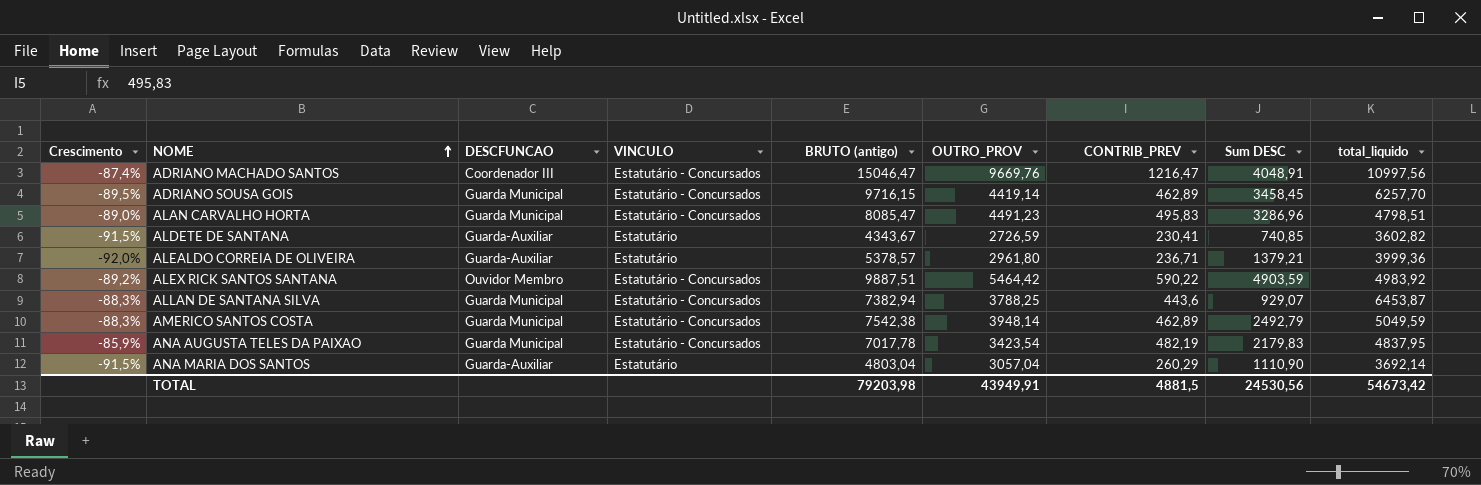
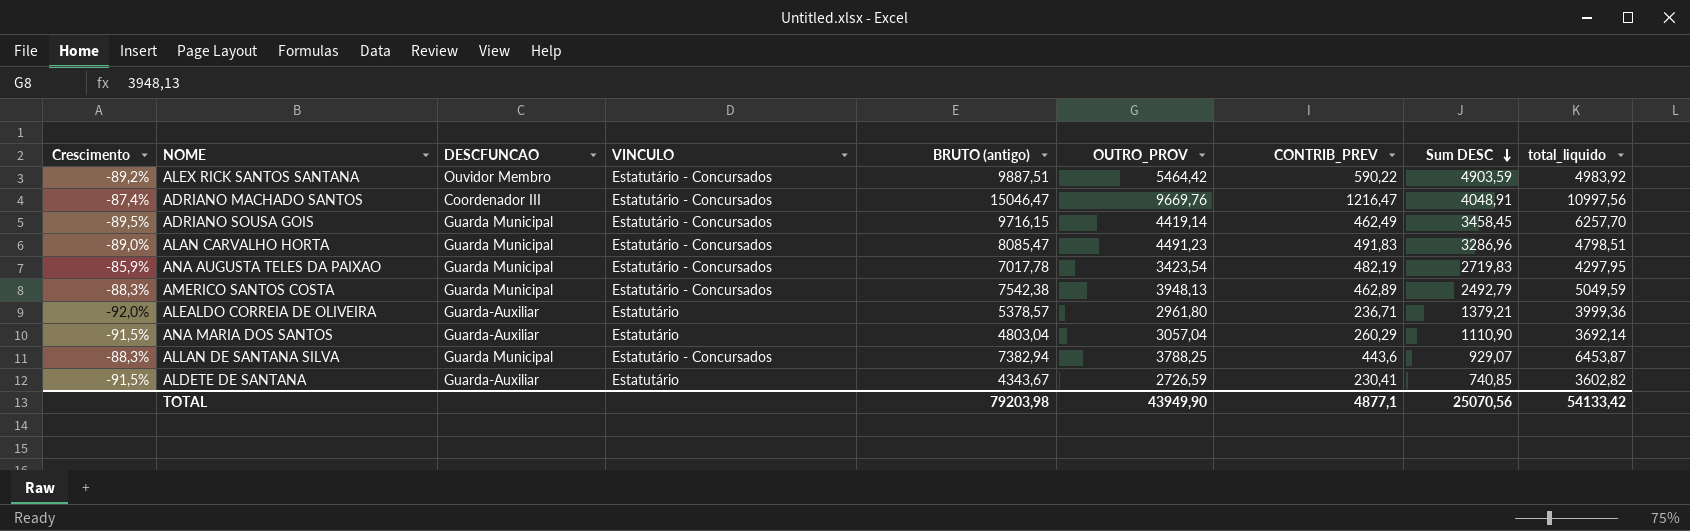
row order: NOME ascending -> Sum DESC descending
ADRIANO SOUSA GOIS | CONTRIB_PREV: 462,89 -> 462,49
ALAN CARVALHO HORTA | CONTRIB_PREV: 495,83 -> 491,83
ANA AUGUSTA TELES DA PAIXAO | Sum DESC: 2179,83 -> 2719,83
ANA AUGUSTA TELES DA PAIXAO | total_liquido: 4837,95 -> 4297,95
AMERICO SANTOS COSTA | OUTRO_PROV: 3948,14 -> 3948,13
TOTAL | OUTRO_PROV: 43949,91 -> 43949,90
TOTAL | CONTRIB_PREV: 4881,5 -> 4877,1
TOTAL | Sum DESC: 24530,56 -> 25070,56
TOTAL | total_liquido: 54673,42 -> 54133,42

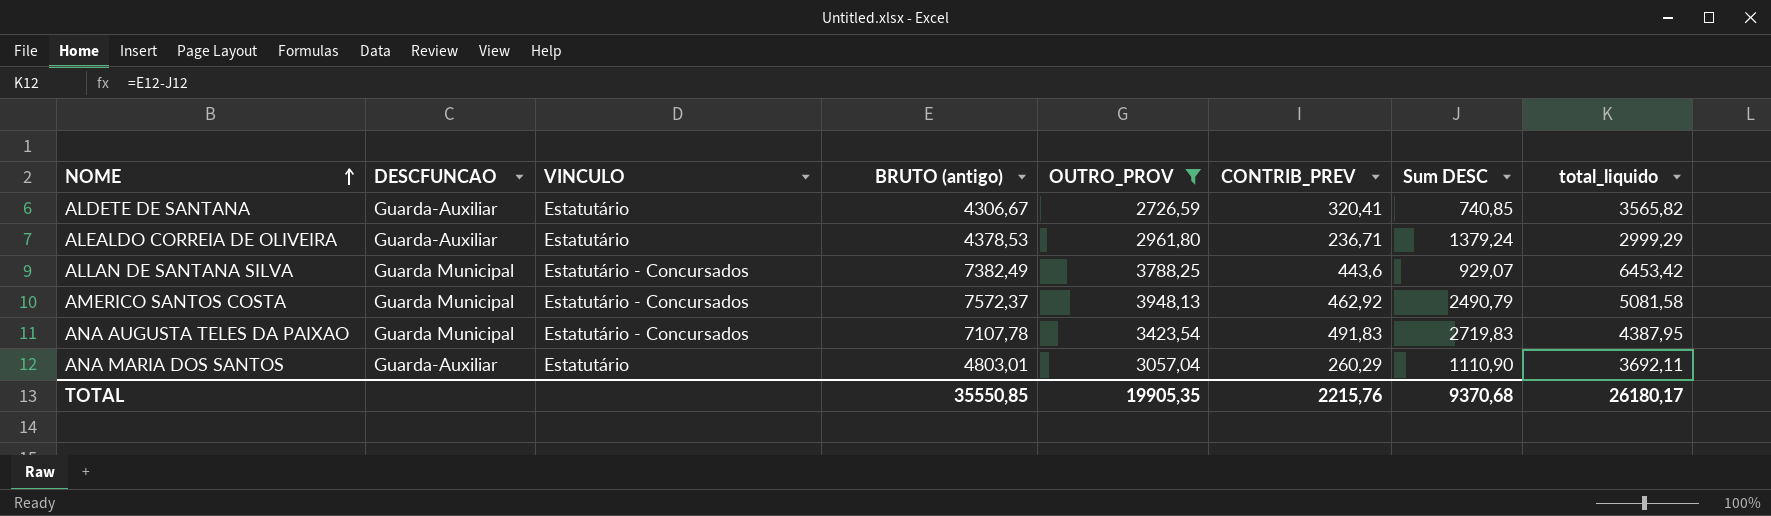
filter: none -> OUTRO_PROV <= 3948,13
row order: Sum DESC descending -> NOME ascending
column Crescimento | formula: ([CONTRIB_PREV] - [OUTRO_PROV]) / [OUTRO_PROV] -> none
ALDETE DE SANTANA | BRUTO (antigo): 4343,67 -> 4306,67
ALDETE DE SANTANA | CONTRIB_PREV: 230,41 -> 320,41
ALDETE DE SANTANA | total_liquido: 3602,82 -> 3565,82
ALEALDO CORREIA DE OLIVEIRA | BRUTO (antigo): 5378,57 -> 4378,53
ALEALDO CORREIA DE OLIVEIRA | Sum DESC: 1379,21 -> 1379,24
ALEALDO CORREIA DE OLIVEIRA | total_liquido: 3999,36 -> 2999,29
ALLAN DE SANTANA SILVA | BRUTO (antigo): 7382,94 -> 7382,49
ALLAN DE SANTANA SILVA | total_liquido: 6453,87 -> 6453,42
AMERICO SANTOS COSTA | BRUTO (antigo): 7542,38 -> 7572,37
AMERICO SANTOS COSTA | CONTRIB_PREV: 462,89 -> 462,92
AMERICO SANTOS COSTA | Sum DESC: 2492,79 -> 2490,79
AMERICO SANTOS COSTA | total_liquido: 5049,59 -> 5081,58
ANA AUGUSTA TELES DA PAIXAO | BRUTO (antigo): 7017,78 -> 7107,78
ANA AUGUSTA TELES DA PAIXAO | CONTRIB_PREV: 482,19 -> 491,83
ANA AUGUSTA TELES DA PAIXAO | total_liquido: 4297,95 -> 4387,95
ANA MARIA DOS SANTOS | BRUTO (antigo): 4803,04 -> 4803,01
ANA MARIA DOS SANTOS | total_liquido: 3692,14 -> 3692,11
TOTAL | BRUTO (antigo): 79203,98 -> 35550,85
TOTAL | OUTRO_PROV: 43949,90 -> 19905,35
TOTAL | CONTRIB_PREV: 4877,1 -> 2215,76
TOTAL | Sum DESC: 25070,56 -> 9370,68
TOTAL | total_liquido: 54133,42 -> 26180,17

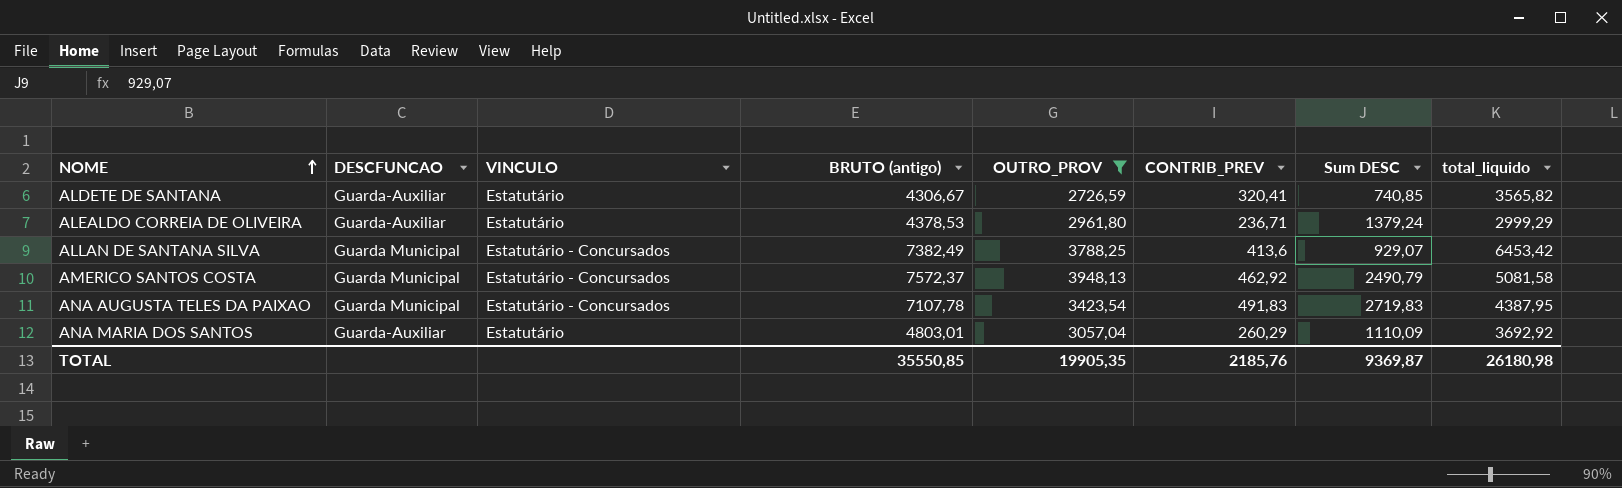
ALLAN DE SANTANA SILVA | CONTRIB_PREV: 443,6 -> 413,6
ANA MARIA DOS SANTOS | Sum DESC: 1110,90 -> 1110,09
ANA MARIA DOS SANTOS | total_liquido: 3692,11 -> 3692,92
TOTAL | CONTRIB_PREV: 2215,76 -> 2185,76
TOTAL | Sum DESC: 9370,68 -> 9369,87
TOTAL | total_liquido: 26180,17 -> 26180,98

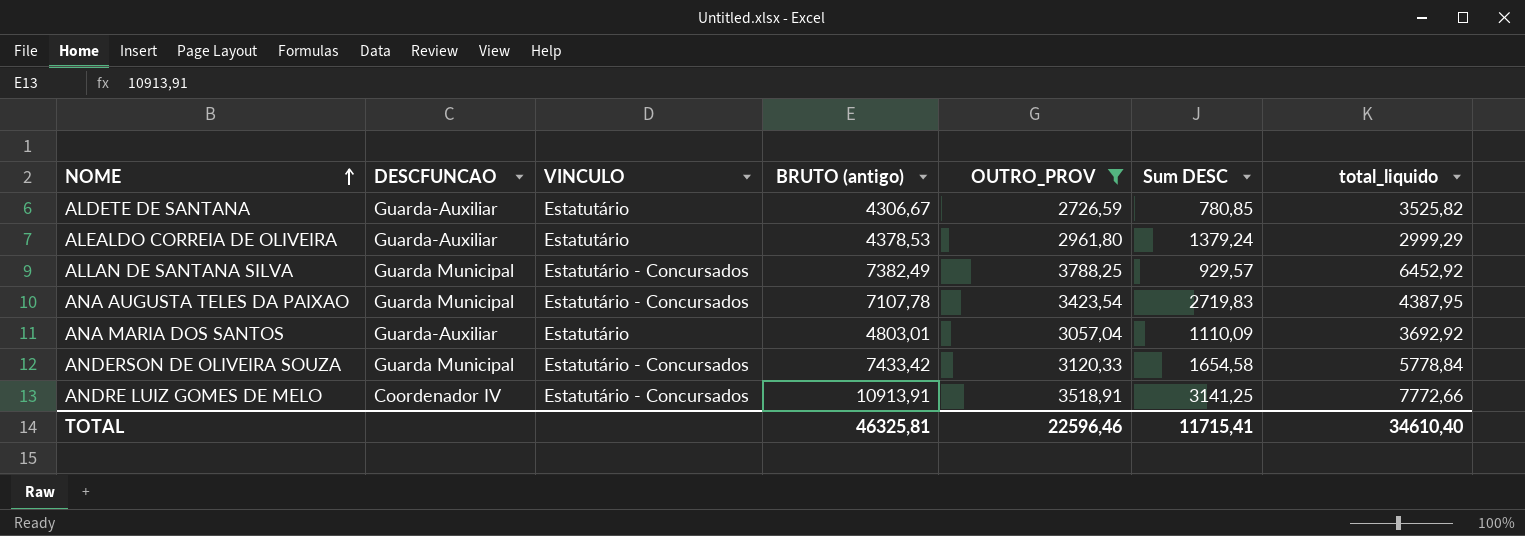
column CONTRIB_PREV | position: 6 -> none
row AMERICO SANTOS COSTA: Guarda Municipal | Estatutário - Concursados | 7572,37 | 3948,13 | 462,92 | 2490,79 | 5081,58 -> none
ALDETE DE SANTANA | Sum DESC: 740,85 -> 780,85
ALDETE DE SANTANA | total_liquido: 3565,82 -> 3525,82
ALLAN DE SANTANA SILVA | Sum DESC: 929,07 -> 929,57
ALLAN DE SANTANA SILVA | total_liquido: 6453,42 -> 6452,92
row ANDERSON DE OLIVEIRA SOUZA: none -> Guarda Municipal | Estatutário - Concursados | 7433,42 | 3120,33 | 1654,58 | 5778,84
row ANDRE LUIZ GOMES DE MELO: none -> Coordenador IV | Estatutário - Concursados | 10913,91 | 3518,91 | 3141,25 | 7772,66
TOTAL | BRUTO (antigo): 35550,85 -> 46325,81
TOTAL | OUTRO_PROV: 19905,35 -> 22596,46
TOTAL | Sum DESC: 9369,87 -> 11715,41
TOTAL | total_liquido: 26180,98 -> 34610,40

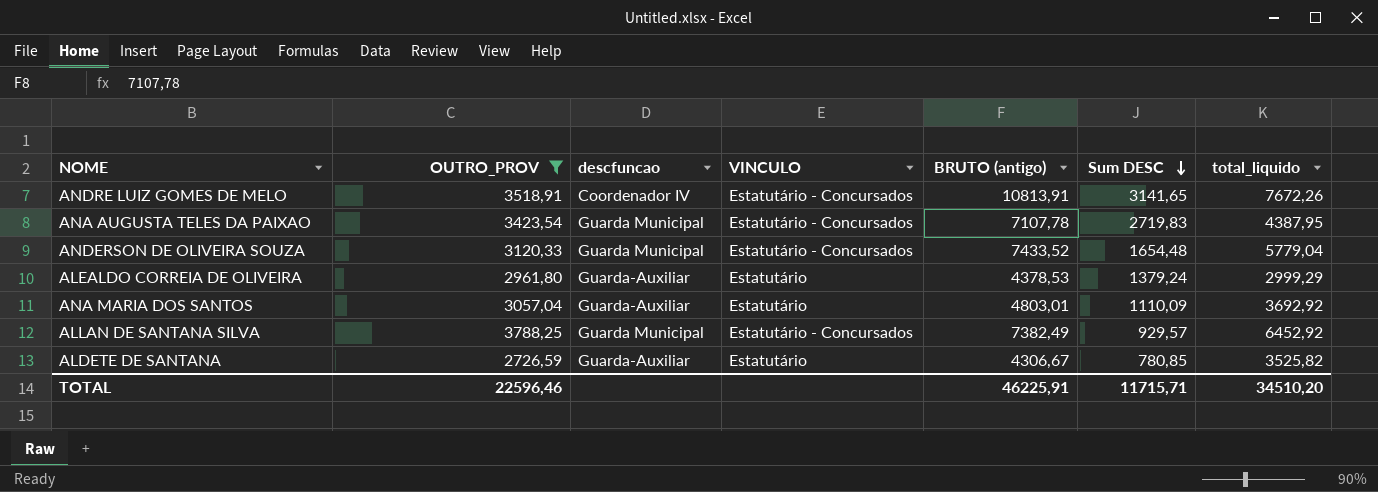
row order: NOME ascending -> Sum DESC descending
column OUTRO_PROV | position: 5 -> 2
column name: DESCFUNCAO -> descfuncao
ANDRE LUIZ GOMES DE MELO | BRUTO (antigo): 10913,91 -> 10813,91
ANDRE LUIZ GOMES DE MELO | Sum DESC: 3141,25 -> 3141,65
ANDRE LUIZ GOMES DE MELO | total_liquido: 7772,66 -> 7672,26
ANDERSON DE OLIVEIRA SOUZA | BRUTO (antigo): 7433,42 -> 7433,52
ANDERSON DE OLIVEIRA SOUZA | Sum DESC: 1654,58 -> 1654,48
ANDERSON DE OLIVEIRA SOUZA | total_liquido: 5778,84 -> 5779,04
TOTAL | BRUTO (antigo): 46325,81 -> 46225,91
TOTAL | Sum DESC: 11715,41 -> 11715,71
TOTAL | total_liquido: 34610,40 -> 34510,20

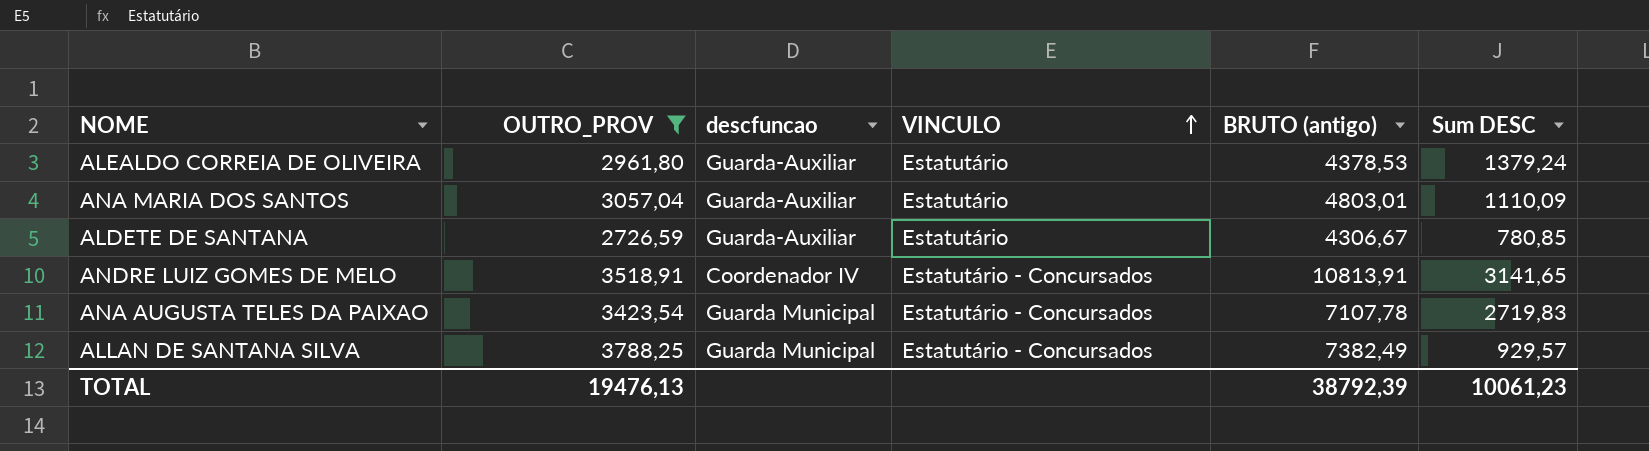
row order: Sum DESC descending -> VINCULO ascending
column total_liquido | formula: [BRUTO (antigo)] - [Sum DESC] -> none
row ANDERSON DE OLIVEIRA SOUZA: 3120,33 | Guarda Municipal | Estatutário - Concursados | 7433,52 | 1654,48 | 5779,04 -> none
TOTAL | OUTRO_PROV: 22596,46 -> 19476,13
TOTAL | BRUTO (antigo): 46225,91 -> 38792,39
TOTAL | Sum DESC: 11715,71 -> 10061,23

